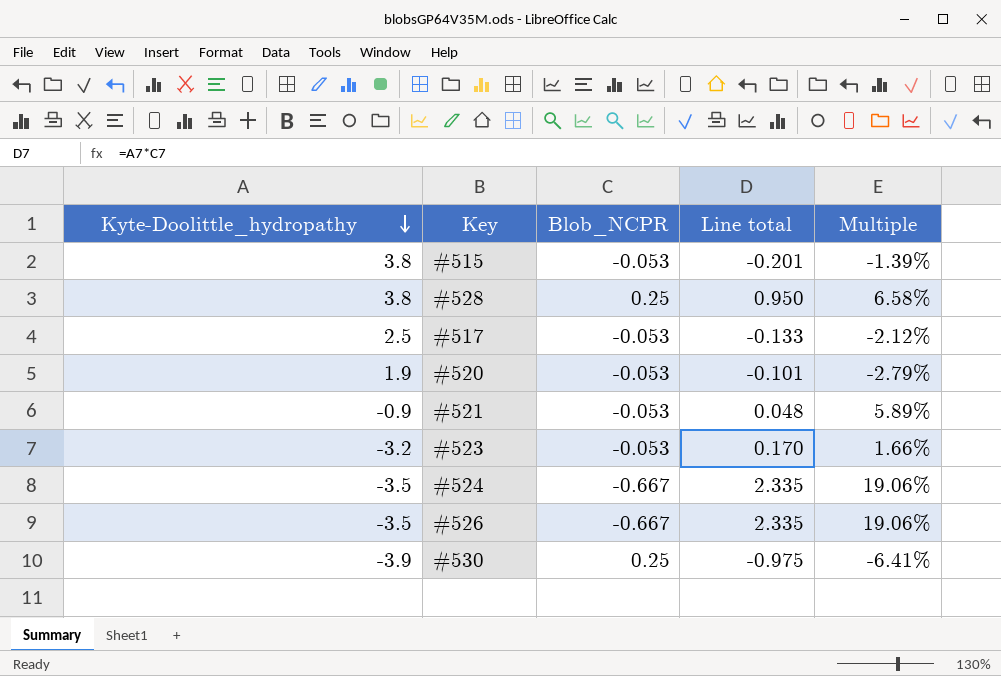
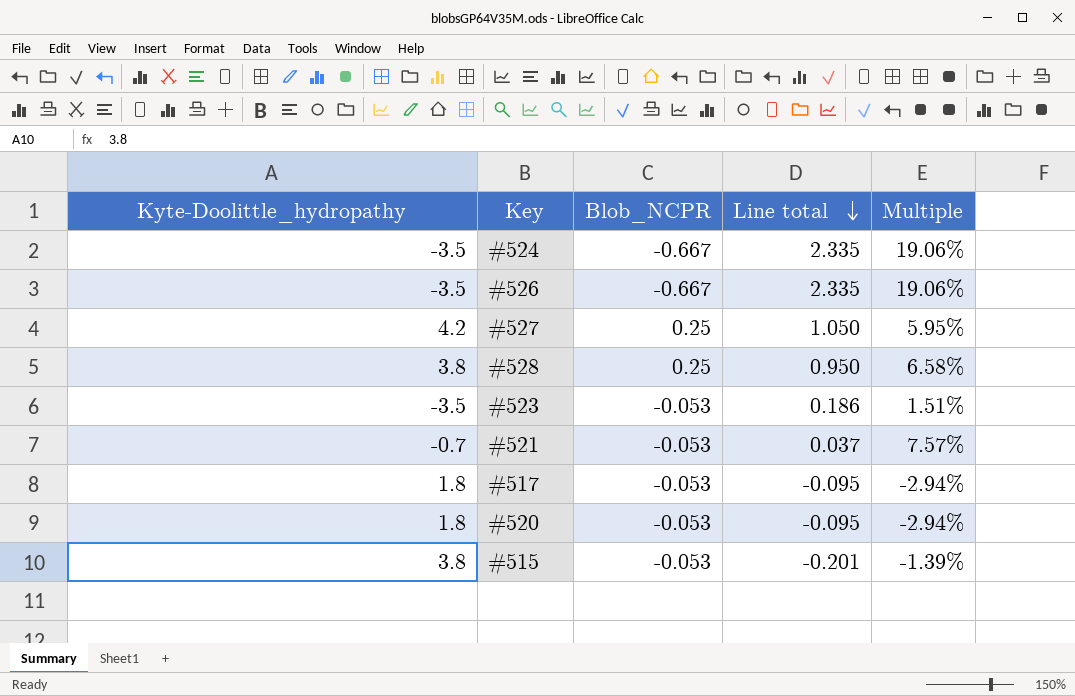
row order: Kyte-Doolittle_hydropathy descending -> Line total descending
row #530: -3.9 | 0.25 | -0.975 | -6.41% -> none
row #527: none -> 4.2 | 0.25 | 1.050 | 5.95%
#523 | Kyte-Doolittle_hydropathy: -3.2 -> -3.5
#523 | Line total: 0.170 -> 0.186
#523 | Multiple: 1.66% -> 1.51%
#521 | Kyte-Doolittle_hydropathy: -0.9 -> -0.7
#521 | Line total: 0.048 -> 0.037
#521 | Multiple: 5.89% -> 7.57%
#517 | Kyte-Doolittle_hydropathy: 2.5 -> 1.8
#517 | Line total: -0.133 -> -0.095
#517 | Multiple: -2.12% -> -2.94%
#520 | Kyte-Doolittle_hydropathy: 1.9 -> 1.8
#520 | Line total: -0.101 -> -0.095
#520 | Multiple: -2.79% -> -2.94%

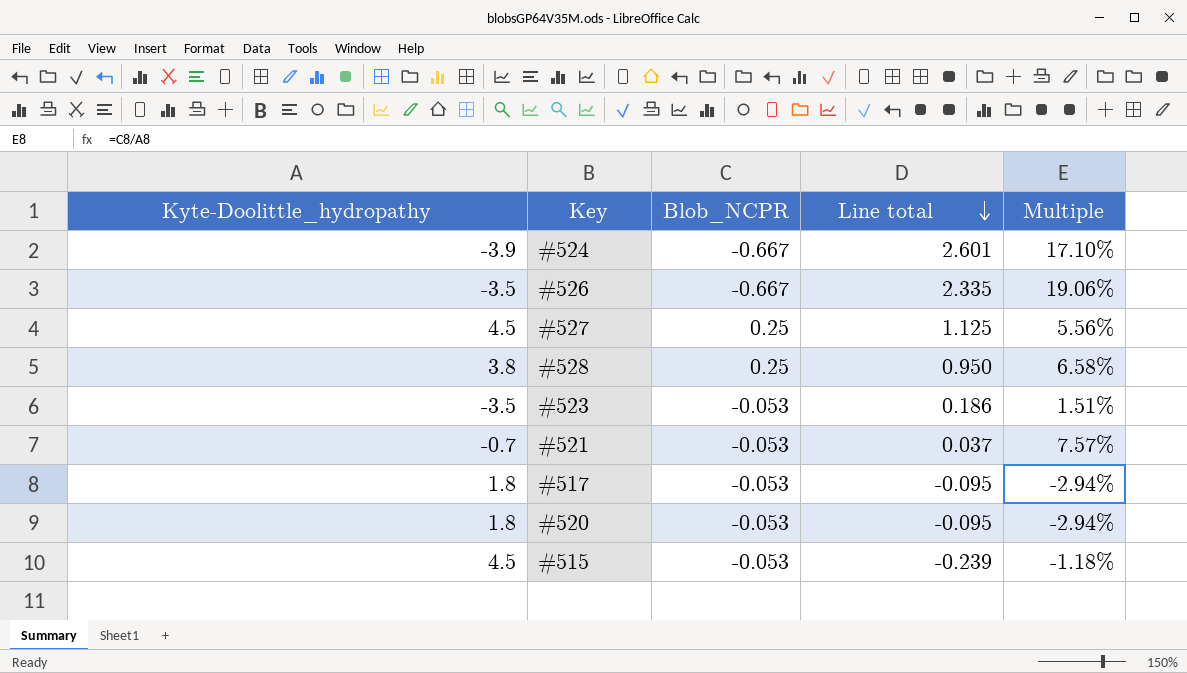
#524 | Kyte-Doolittle_hydropathy: -3.5 -> -3.9
#524 | Line total: 2.335 -> 2.601
#524 | Multiple: 19.06% -> 17.10%
#527 | Kyte-Doolittle_hydropathy: 4.2 -> 4.5
#527 | Line total: 1.050 -> 1.125
#527 | Multiple: 5.95% -> 5.56%
#515 | Kyte-Doolittle_hydropathy: 3.8 -> 4.5
#515 | Line total: -0.201 -> -0.239
#515 | Multiple: -1.39% -> -1.18%

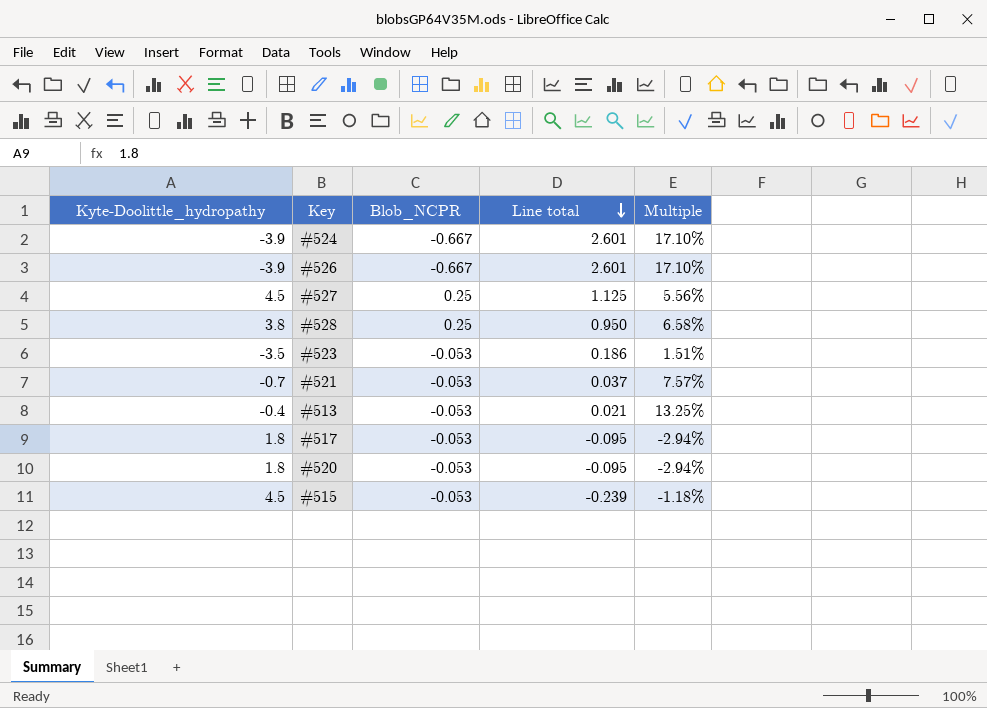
#526 | Kyte-Doolittle_hydropathy: -3.5 -> -3.9
#526 | Line total: 2.335 -> 2.601
#526 | Multiple: 19.06% -> 17.10%
row #513: none -> -0.4 | -0.053 | 0.021 | 13.25%

